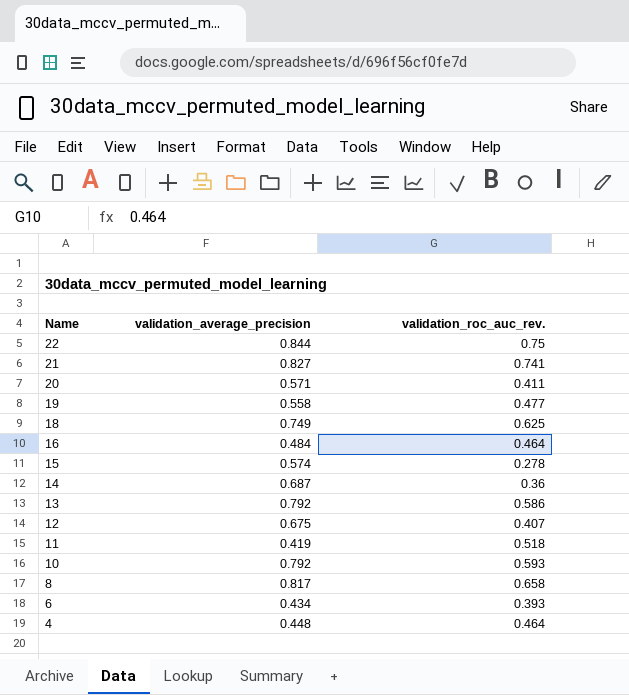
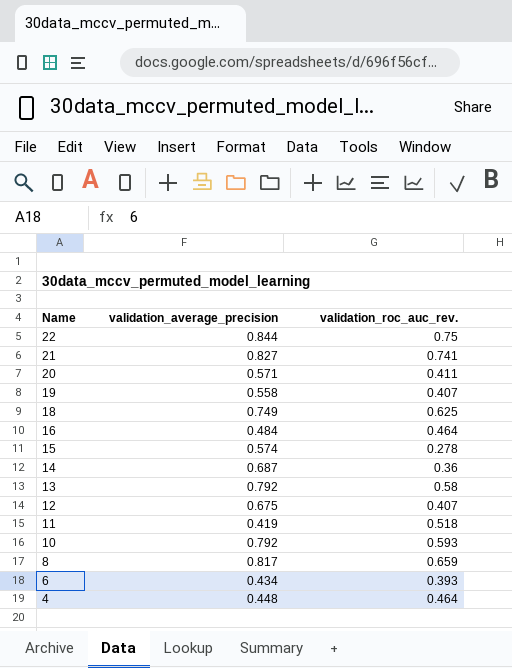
19 | validation_roc_auc_rev.: 0.477 -> 0.407
13 | validation_roc_auc_rev.: 0.586 -> 0.58
8 | validation_roc_auc_rev.: 0.658 -> 0.659

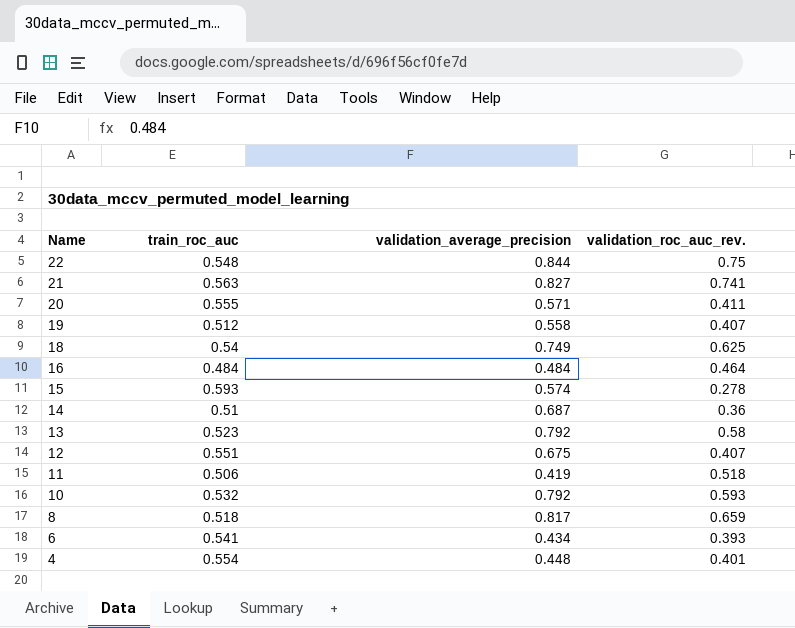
column train_roc_auc | position: none -> 2
4 | validation_roc_auc_rev.: 0.464 -> 0.401

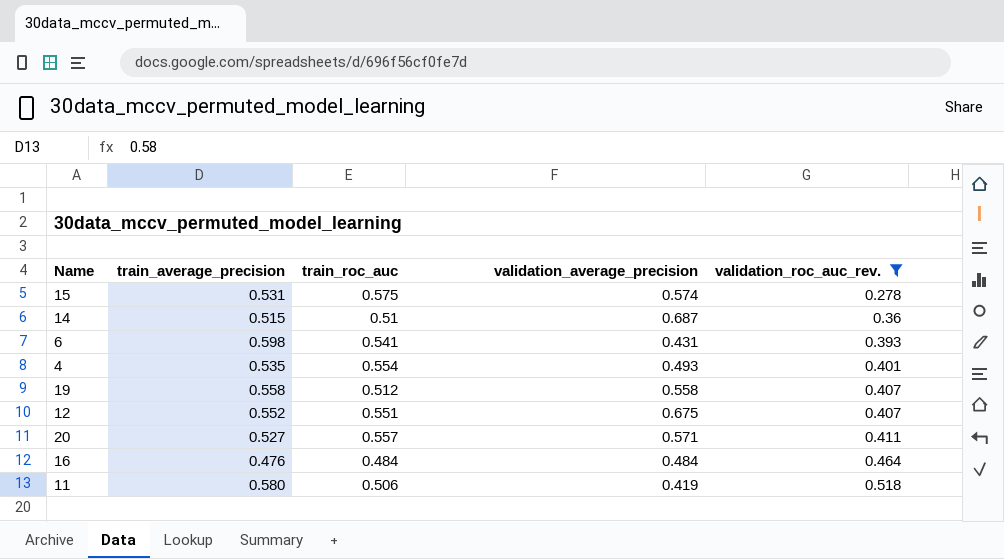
filter: none -> validation_roc_auc_rev. <= 0.518
row order: Name descending -> validation_roc_auc_rev. ascending
column train_average_precision | position: none -> 2
15 | train_roc_auc: 0.593 -> 0.575
6 | validation_average_precision: 0.434 -> 0.431
4 | validation_average_precision: 0.448 -> 0.493
20 | train_roc_auc: 0.555 -> 0.557

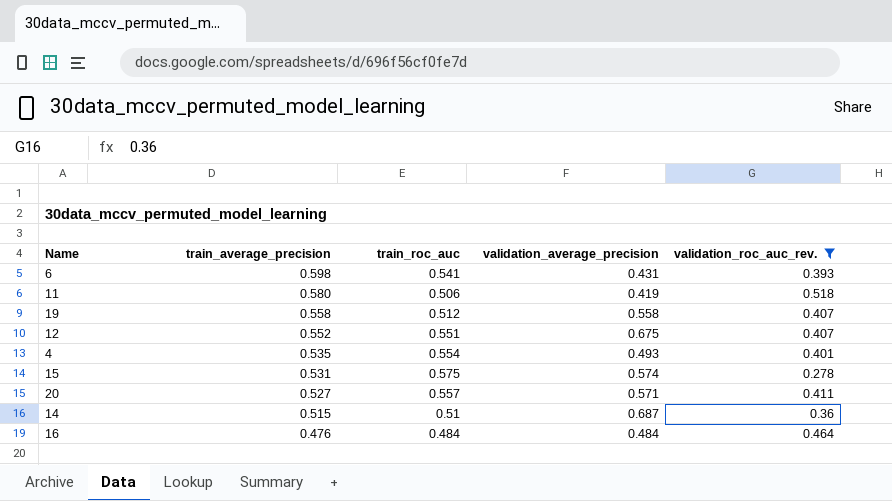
row order: validation_roc_auc_rev. ascending -> train_average_precision descending

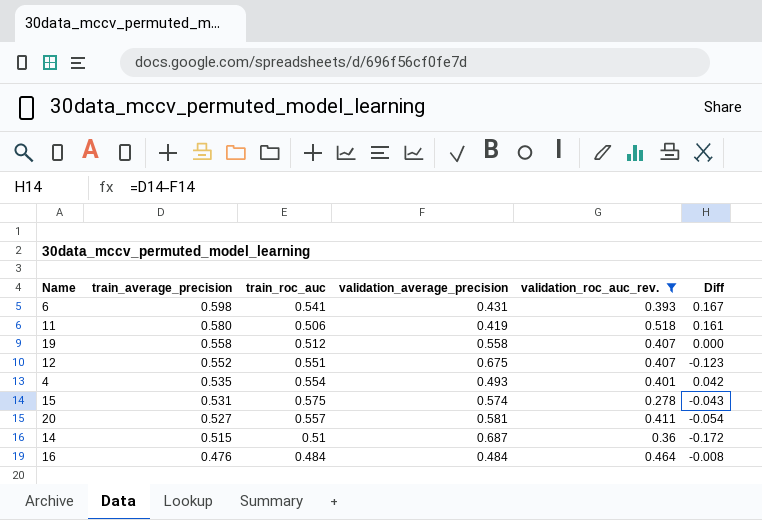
column Diff | formula: none -> [train_average_precision] - [validation_average_precision]
20 | validation_average_precision: 0.571 -> 0.581

